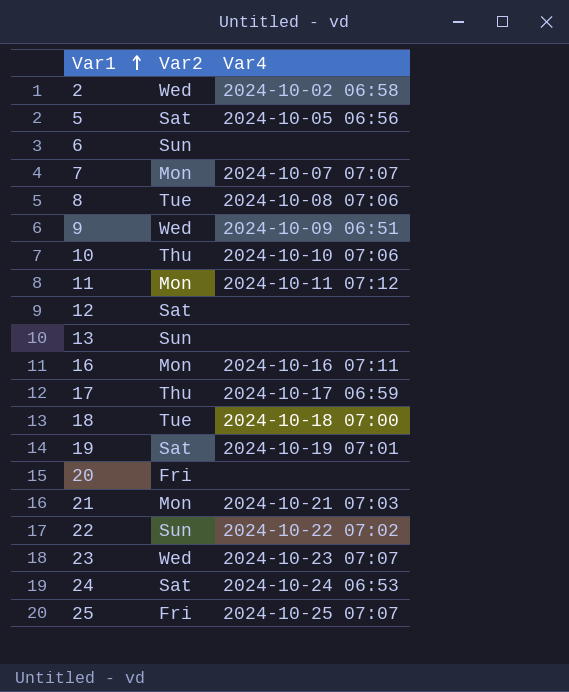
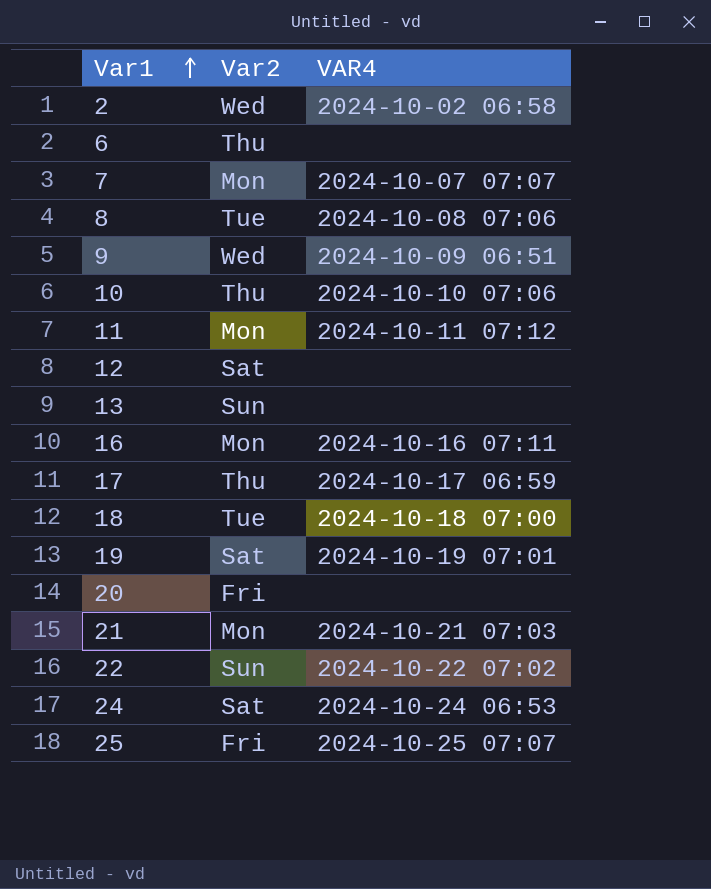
column name: Var4 -> VAR4
row 5: Sat | 2024-10-05 06:56 -> none
row 23: Wed | 2024-10-23 07:07 -> none
6 | Var2: Sun -> Thu

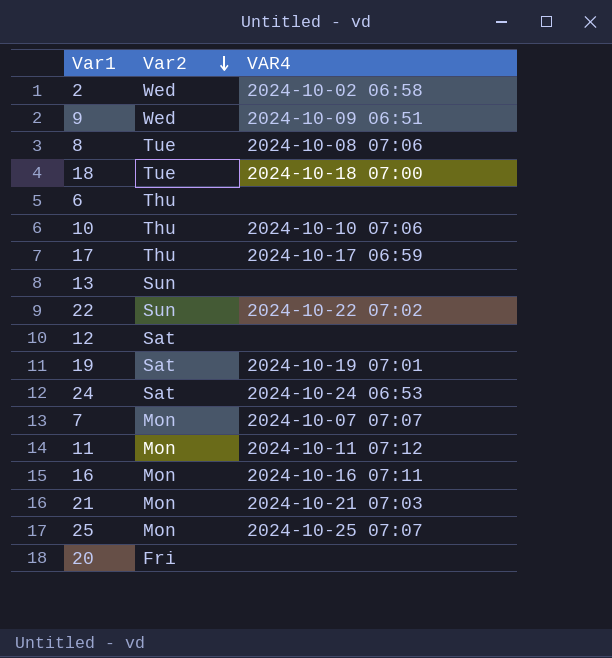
row order: Var1 ascending -> Var2 descending
25 | Var2: Fri -> Mon

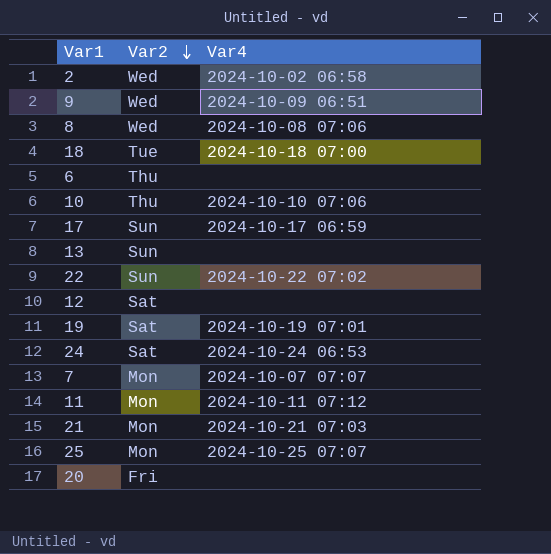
column name: VAR4 -> Var4
row 16: Mon | 2024-10-16 07:11 -> none
8 | Var2: Tue -> Wed
17 | Var2: Thu -> Sun

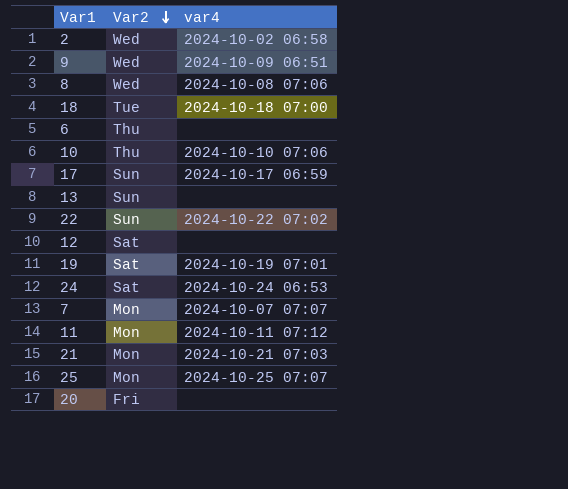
column name: Var4 -> var4

